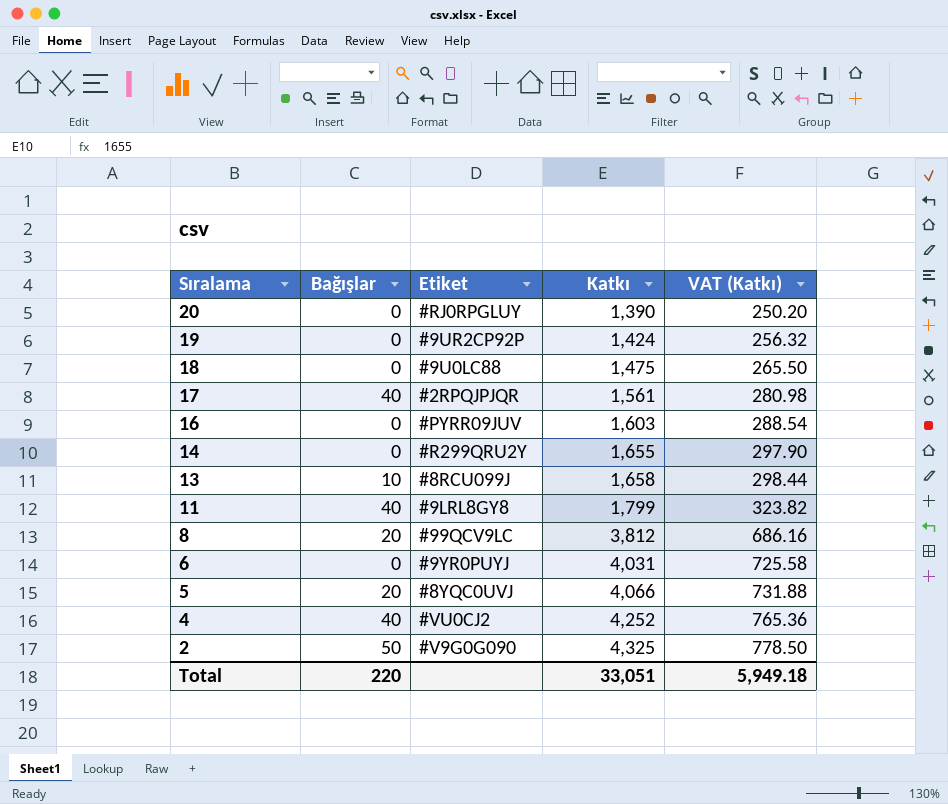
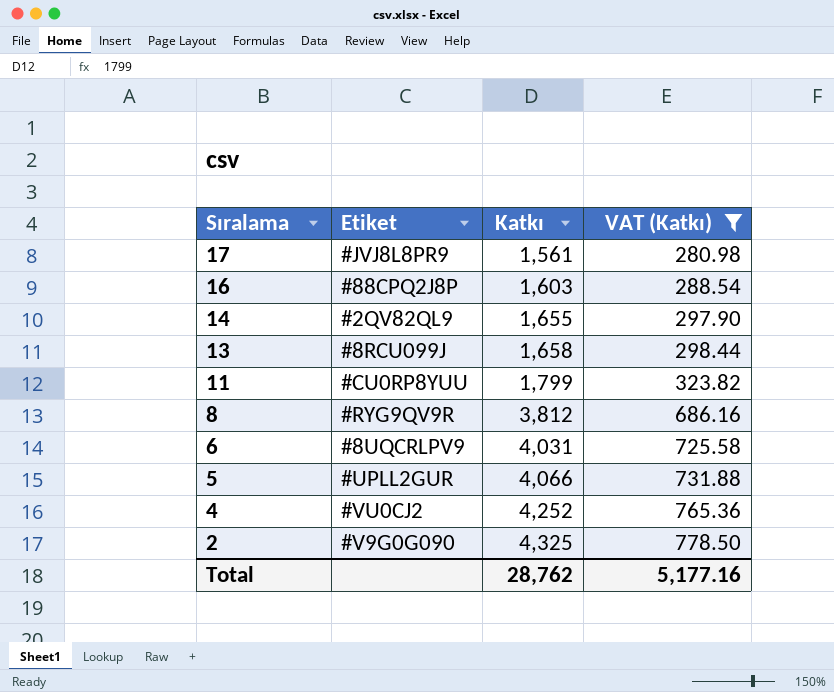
filter: none -> VAT (Katkı) >= 280.98
column Bağışlar | position: 2 -> none
17 | Etiket: #2RPQJPJQR -> #JVJ8L8PR9
16 | Etiket: #PYRR09JUV -> #88CPQ2J8P
14 | Etiket: #R299QRU2Y -> #2QV82QL9
11 | Etiket: #9LRL8GY8 -> #CU0RP8YUU
8 | Etiket: #99QCV9LC -> #RYG9QV9R
6 | Etiket: #9YR0PUYJ -> #8UQCRLPV9
5 | Etiket: #8YQC0UVJ -> #UPLL2GUR
Total | Katkı: 33,051 -> 28,762
Total | VAT (Katkı): 5,949.18 -> 5,177.16

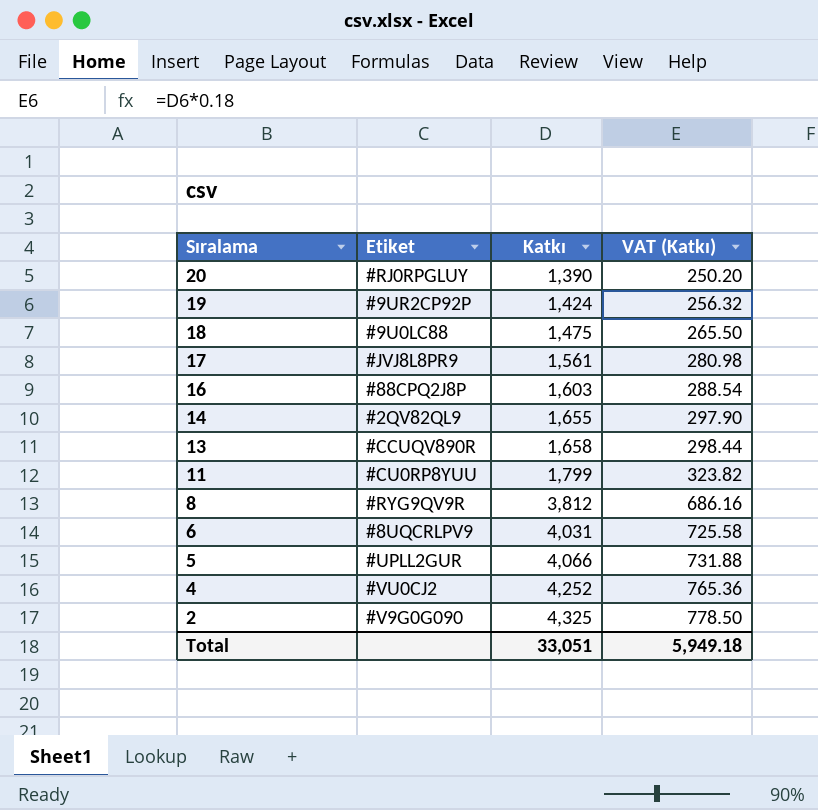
filter: VAT (Katkı) >= 280.98 -> none
13 | Etiket: #8RCU099J -> #CCUQV890R
Total | Katkı: 28,762 -> 33,051
Total | VAT (Katkı): 5,177.16 -> 5,949.18

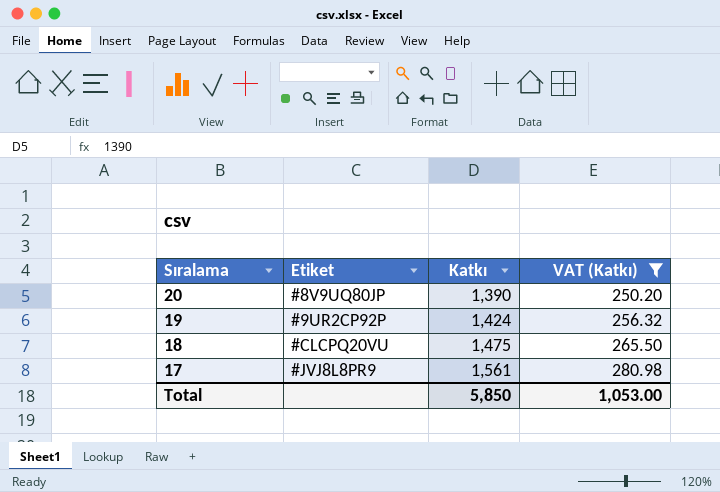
filter: none -> VAT (Katkı) <= 280.98
20 | Etiket: #RJ0RPGLUY -> #8V9UQ80JP
18 | Etiket: #9U0LC88 -> #CLCPQ20VU
Total | Katkı: 33,051 -> 5,850
Total | VAT (Katkı): 5,949.18 -> 1,053.00

